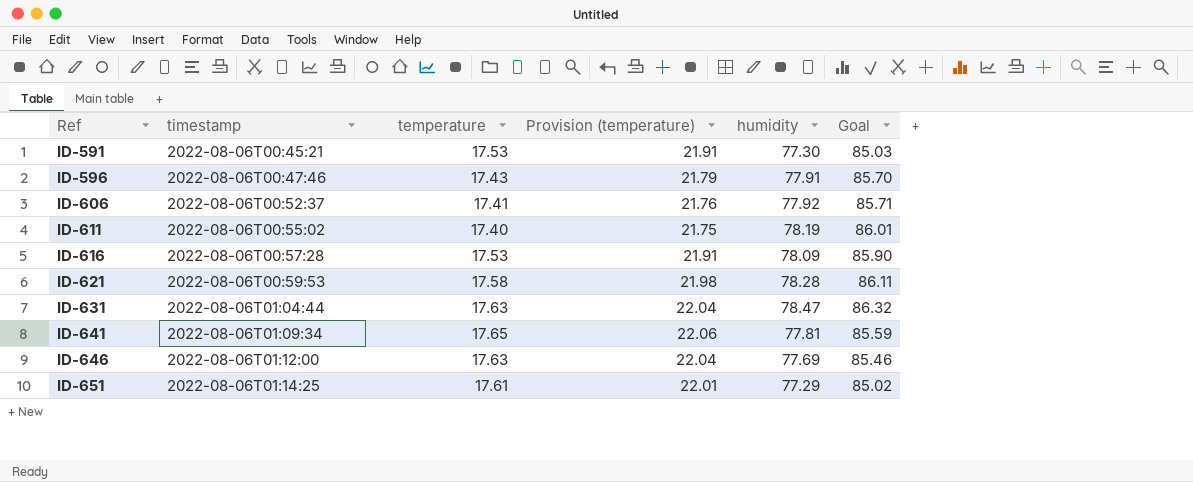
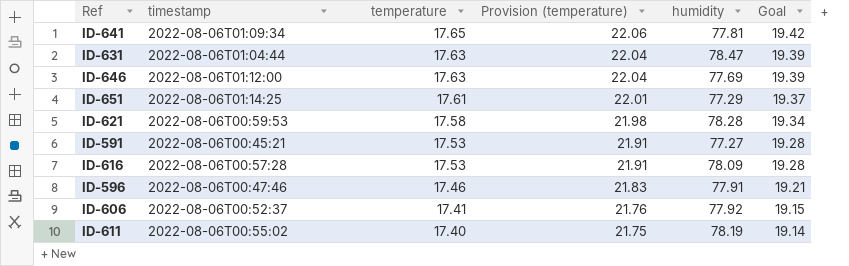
row order: Ref ascending -> temperature descending
column Goal | formula: [humidity] * 1.1 -> [temperature] * 1.1
ID-591 | humidity: 77.30 -> 77.27
ID-596 | temperature: 17.43 -> 17.46
ID-596 | Provision (temperature): 21.79 -> 21.83

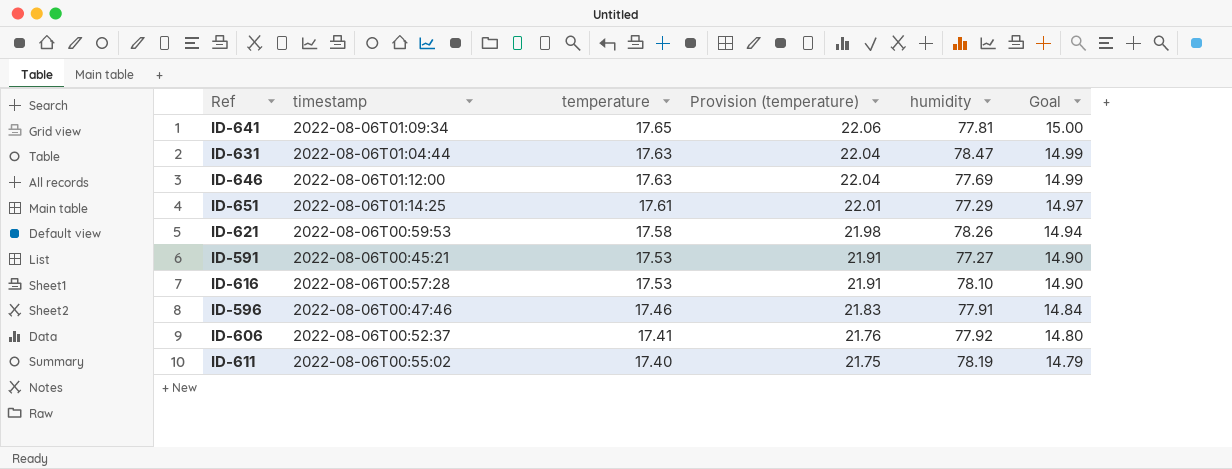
column Goal | formula: [temperature] * 1.1 -> [temperature] * 0.85
ID-621 | humidity: 78.28 -> 78.26
ID-616 | humidity: 78.09 -> 78.10

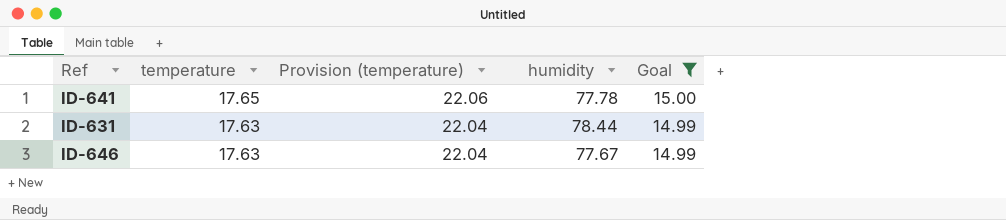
filter: none -> Goal >= 14.99
column timestamp | position: 2 -> none
ID-641 | humidity: 77.81 -> 77.78
ID-631 | humidity: 78.47 -> 78.44
ID-646 | humidity: 77.69 -> 77.67

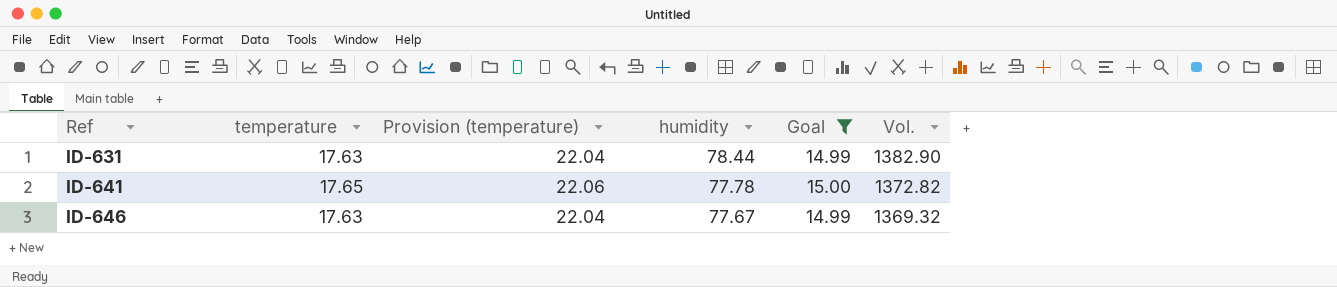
row order: temperature descending -> Ref ascending
column Vol. | formula: none -> [temperature] * [humidity]

